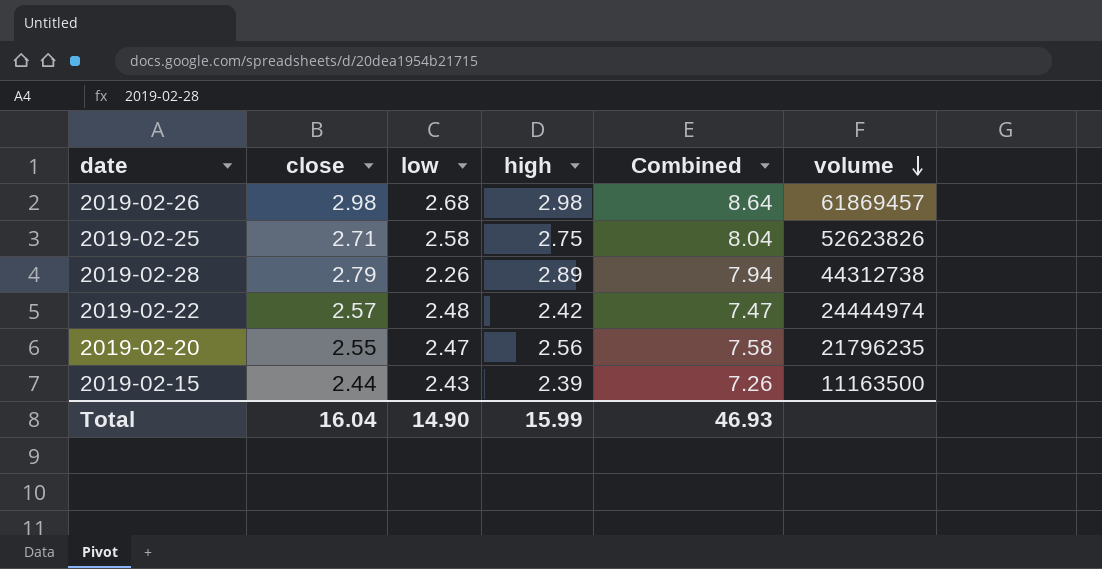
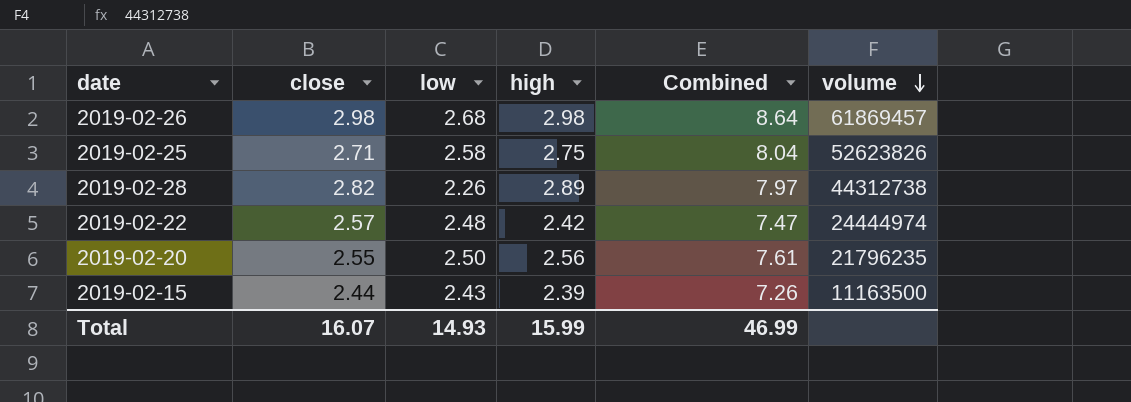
2019-02-28 | close: 2.79 -> 2.82
2019-02-28 | Combined: 7.94 -> 7.97
2019-02-20 | low: 2.47 -> 2.50
2019-02-20 | Combined: 7.58 -> 7.61
Total | close: 16.04 -> 16.07
Total | low: 14.90 -> 14.93
Total | Combined: 46.93 -> 46.99

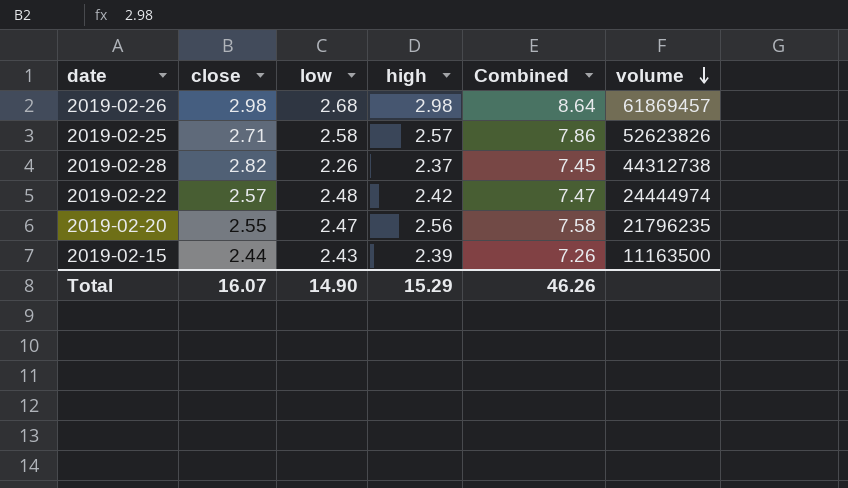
2019-02-25 | high: 2.75 -> 2.57
2019-02-25 | Combined: 8.04 -> 7.86
2019-02-28 | high: 2.89 -> 2.37
2019-02-28 | Combined: 7.97 -> 7.45
2019-02-20 | low: 2.50 -> 2.47
2019-02-20 | Combined: 7.61 -> 7.58
Total | low: 14.93 -> 14.90
Total | high: 15.99 -> 15.29
Total | Combined: 46.99 -> 46.26

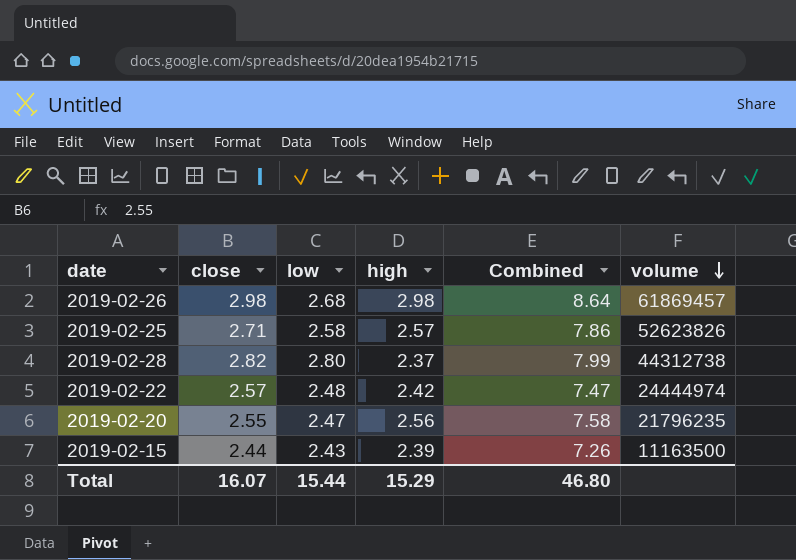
2019-02-28 | low: 2.26 -> 2.80
2019-02-28 | Combined: 7.45 -> 7.99
Total | low: 14.90 -> 15.44
Total | Combined: 46.26 -> 46.80

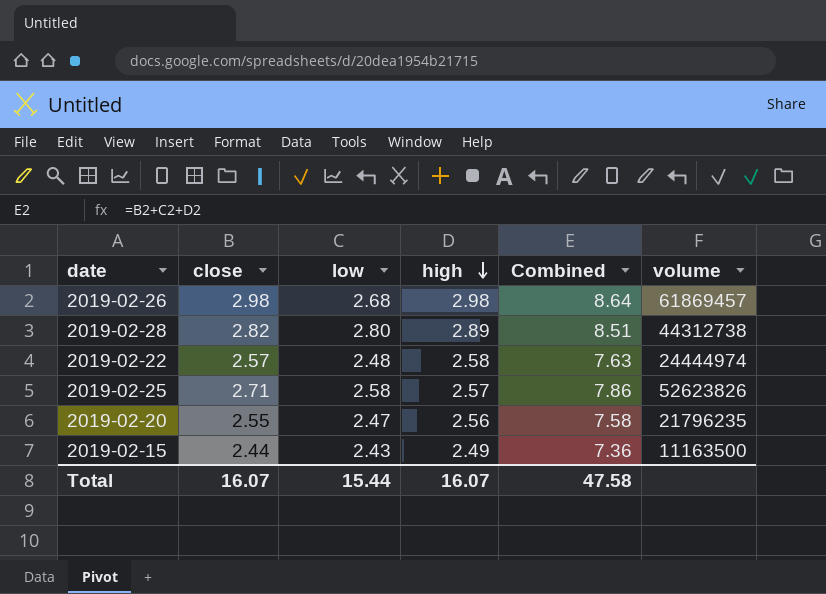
row order: volume descending -> high descending
2019-02-28 | high: 2.37 -> 2.89
2019-02-28 | Combined: 7.99 -> 8.51
2019-02-22 | high: 2.42 -> 2.58
2019-02-22 | Combined: 7.47 -> 7.63
2019-02-15 | high: 2.39 -> 2.49
2019-02-15 | Combined: 7.26 -> 7.36
Total | high: 15.29 -> 16.07
Total | Combined: 46.80 -> 47.58

